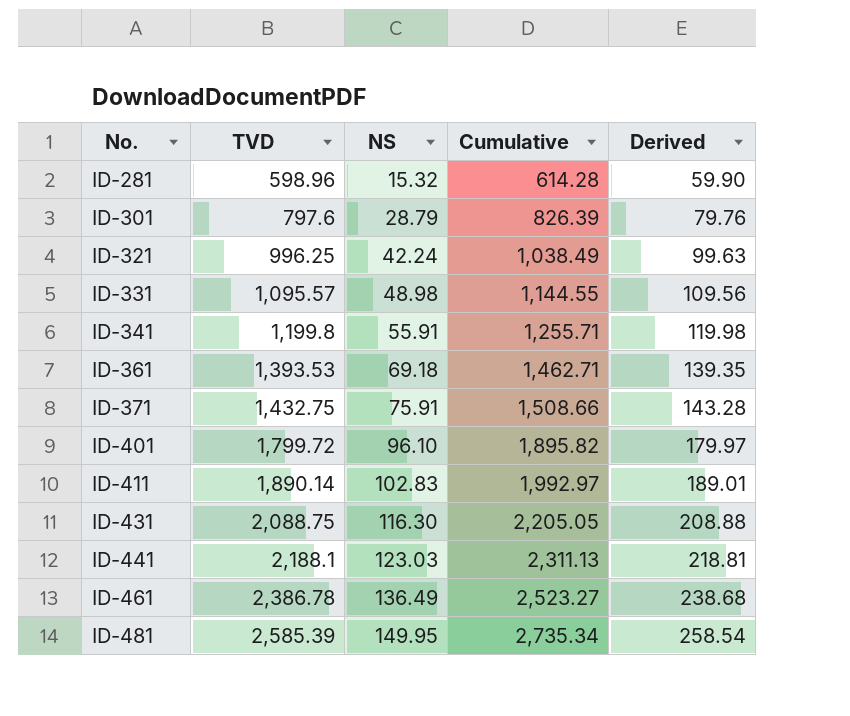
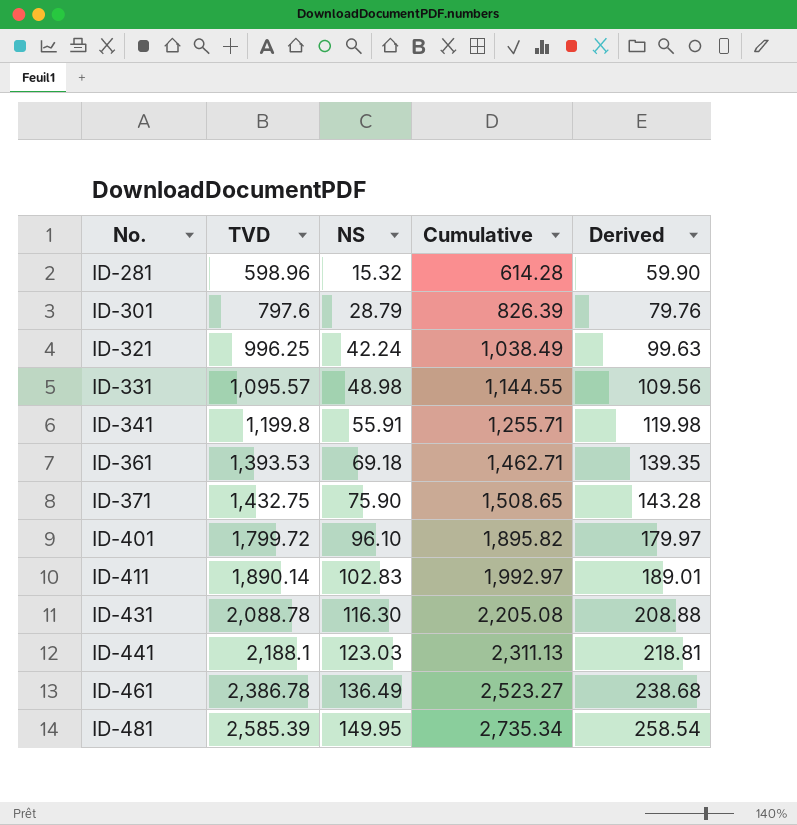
ID-371 | NS: 75.91 -> 75.90
ID-371 | Cumulative: 1,508.66 -> 1,508.65
ID-431 | TVD: 2,088.75 -> 2,088.78
ID-431 | Cumulative: 2,205.05 -> 2,205.08

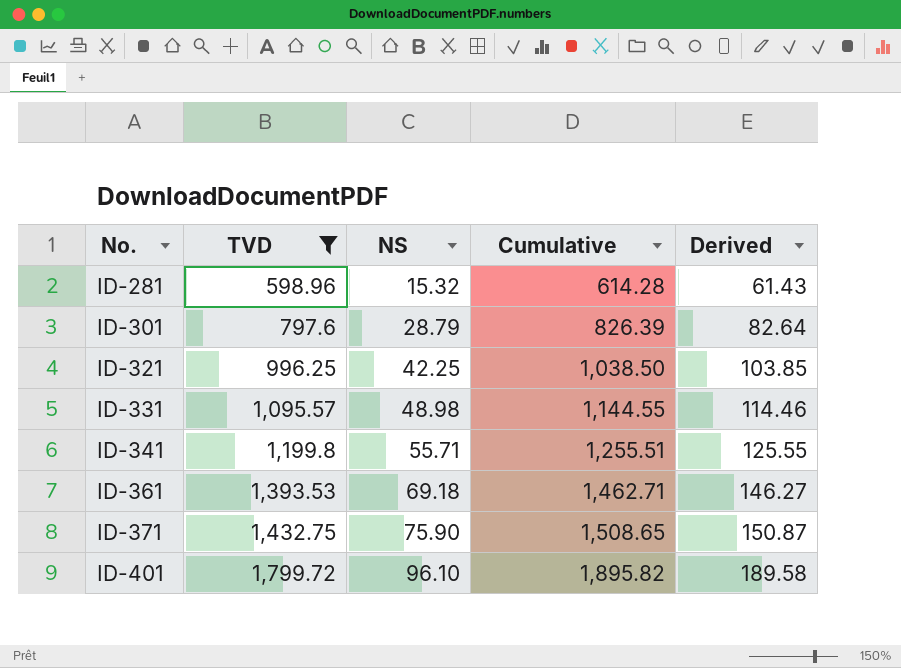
filter: none -> TVD <= 1,799.72
column Derived | formula: [TVD] * 0.1 -> [Cumulative] * 0.1
ID-321 | NS: 42.24 -> 42.25
ID-321 | Cumulative: 1,038.49 -> 1,038.50
ID-341 | NS: 55.91 -> 55.71
ID-341 | Cumulative: 1,255.71 -> 1,255.51

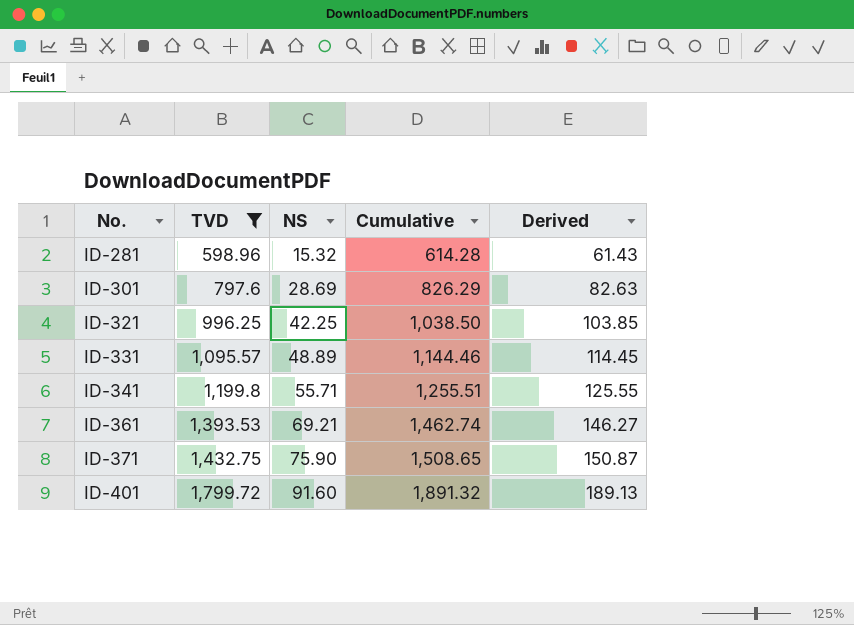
ID-301 | NS: 28.79 -> 28.69
ID-301 | Cumulative: 826.39 -> 826.29
ID-301 | Derived: 82.64 -> 82.63
ID-331 | NS: 48.98 -> 48.89
ID-331 | Cumulative: 1,144.55 -> 1,144.46
ID-331 | Derived: 114.46 -> 114.45
ID-361 | NS: 69.18 -> 69.21
ID-361 | Cumulative: 1,462.71 -> 1,462.74
ID-401 | NS: 96.10 -> 91.60
ID-401 | Cumulative: 1,895.82 -> 1,891.32
ID-401 | Derived: 189.58 -> 189.13

